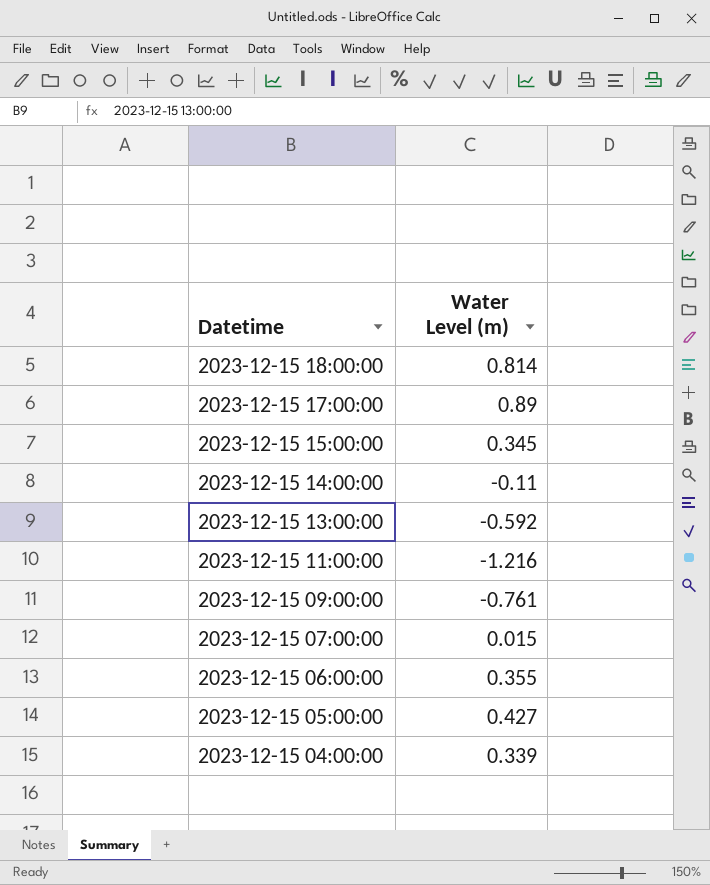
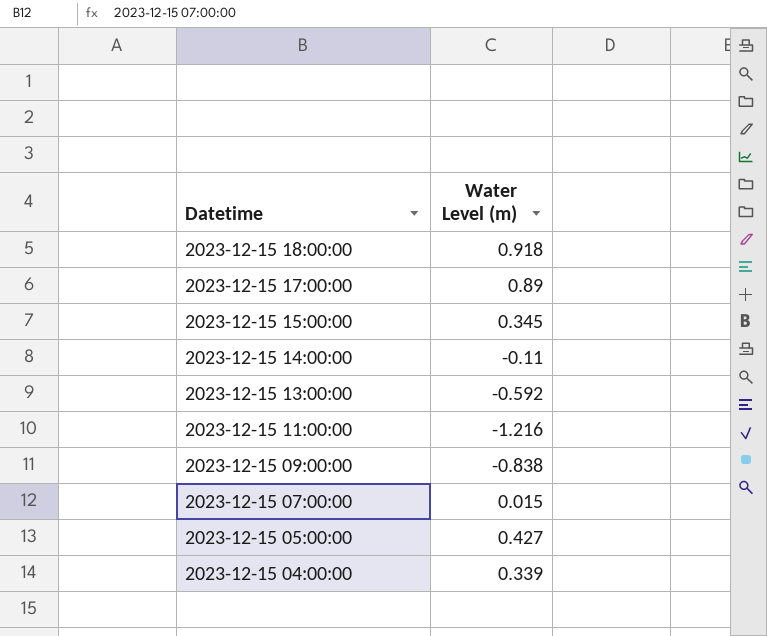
row 2023-12-15 06:00:00: 0.355 -> none
2023-12-15 18:00:00 | Water Level (m): 0.814 -> 0.918
2023-12-15 09:00:00 | Water Level (m): -0.761 -> -0.838

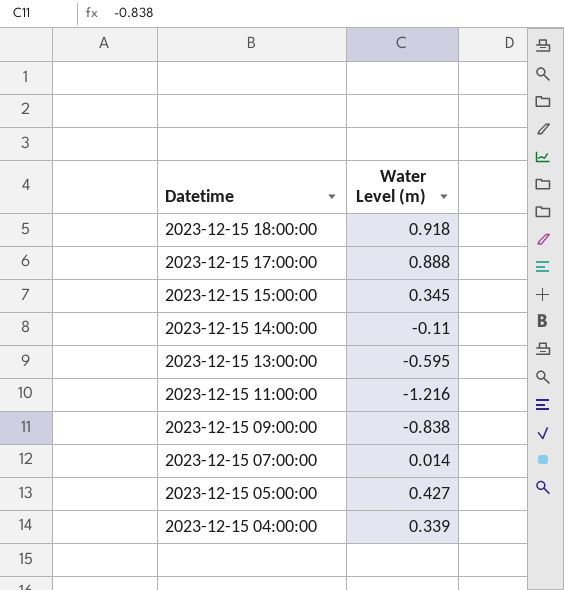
2023-12-15 17:00:00 | Water Level (m): 0.89 -> 0.888
2023-12-15 13:00:00 | Water Level (m): -0.592 -> -0.595
2023-12-15 07:00:00 | Water Level (m): 0.015 -> 0.014

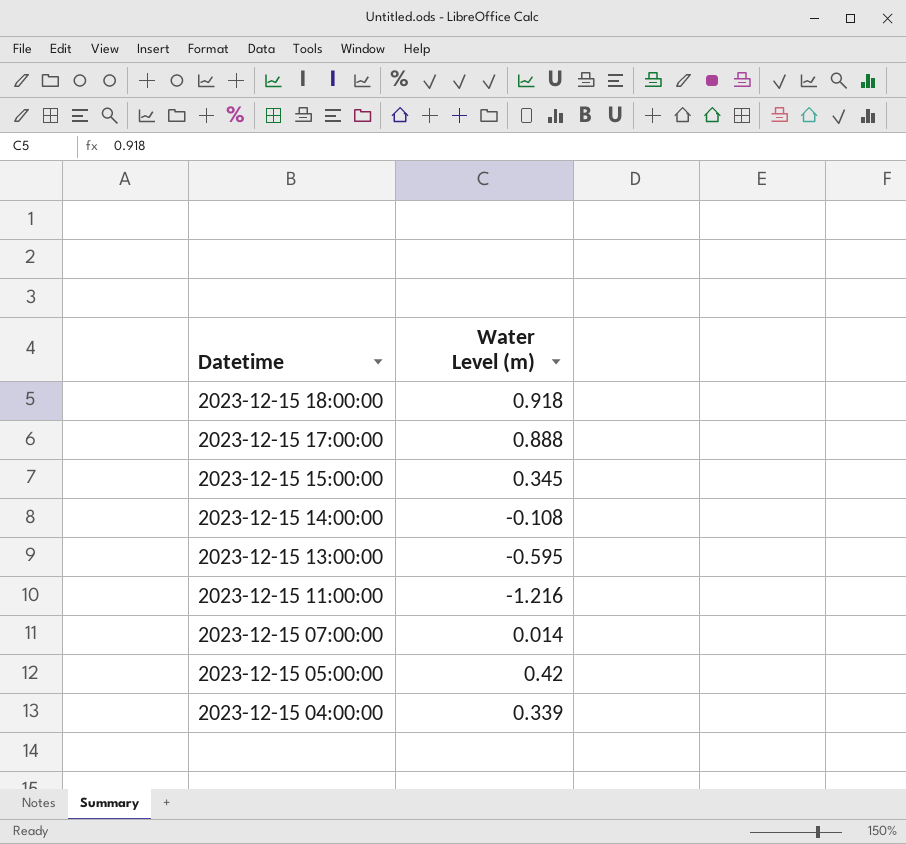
row 2023-12-15 09:00:00: -0.838 -> none
2023-12-15 14:00:00 | Water Level (m): -0.11 -> -0.108
2023-12-15 05:00:00 | Water Level (m): 0.427 -> 0.42

